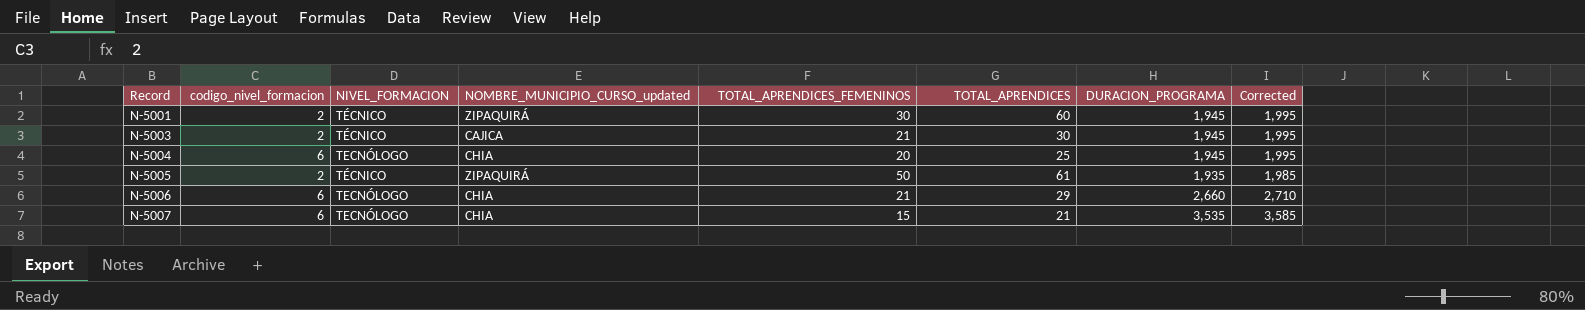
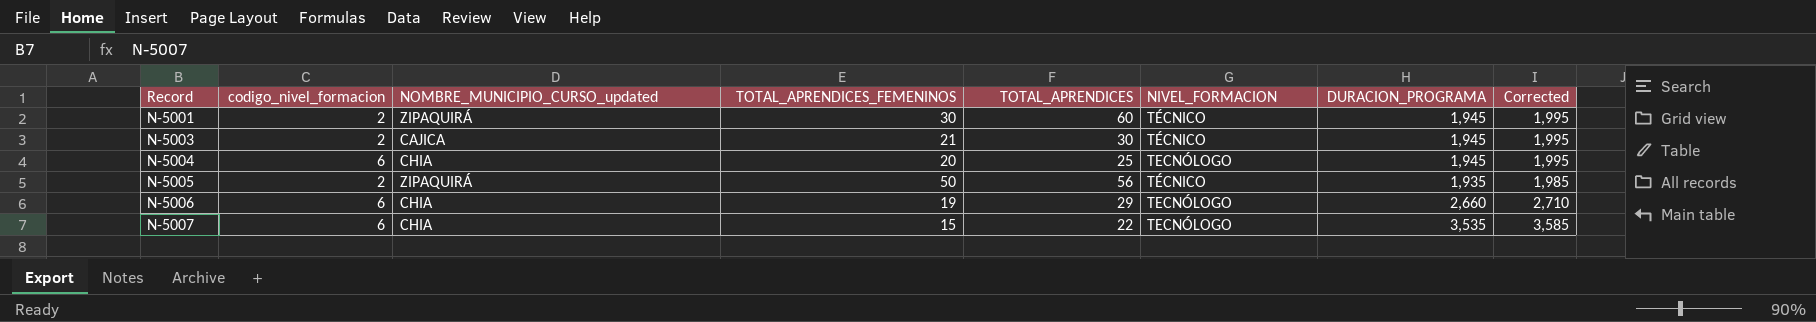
column NIVEL_FORMACION | position: 3 -> 6
N-5005 | TOTAL_APRENDICES: 61 -> 56
N-5006 | TOTAL_APRENDICES_FEMENINOS: 21 -> 19
N-5007 | TOTAL_APRENDICES: 21 -> 22

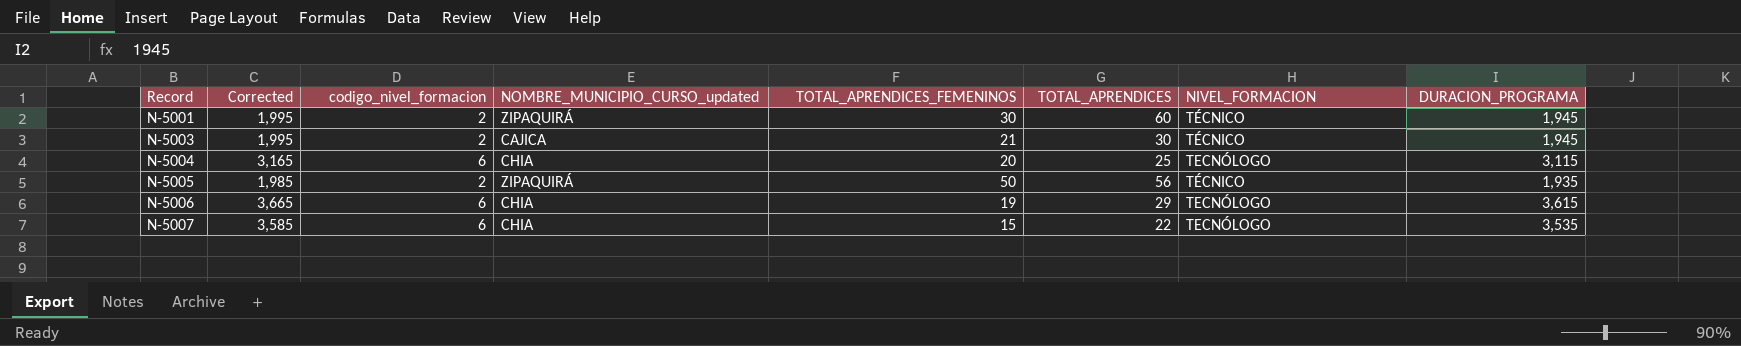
column Corrected | position: 8 -> 2
N-5004 | Corrected: 1,995 -> 3,165
N-5004 | DURACION_PROGRAMA: 1,945 -> 3,115
N-5006 | Corrected: 2,710 -> 3,665
N-5006 | DURACION_PROGRAMA: 2,660 -> 3,615

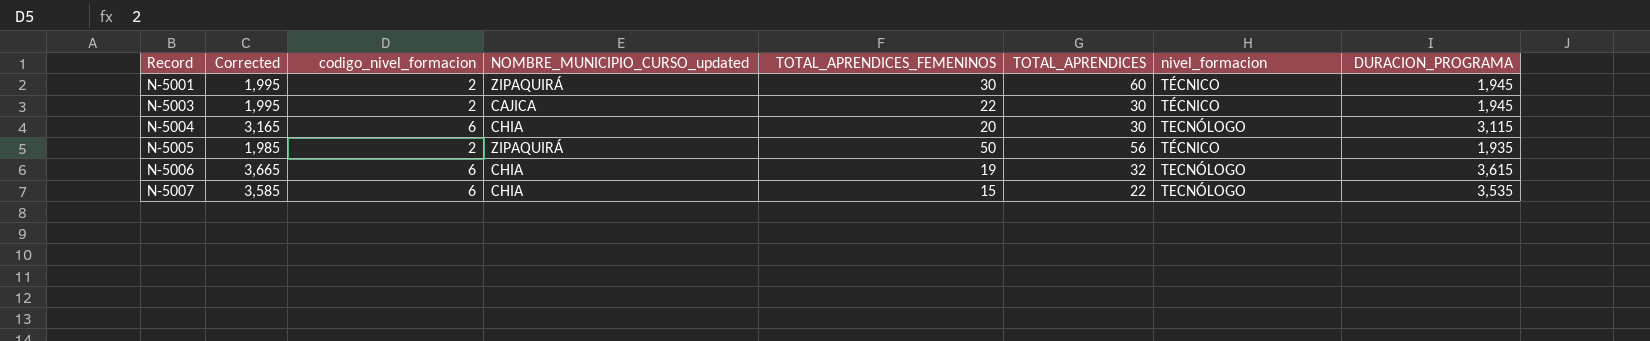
column name: NIVEL_FORMACION -> nivel_formacion
N-5003 | TOTAL_APRENDICES_FEMENINOS: 21 -> 22
N-5004 | TOTAL_APRENDICES: 25 -> 30
N-5006 | TOTAL_APRENDICES: 29 -> 32

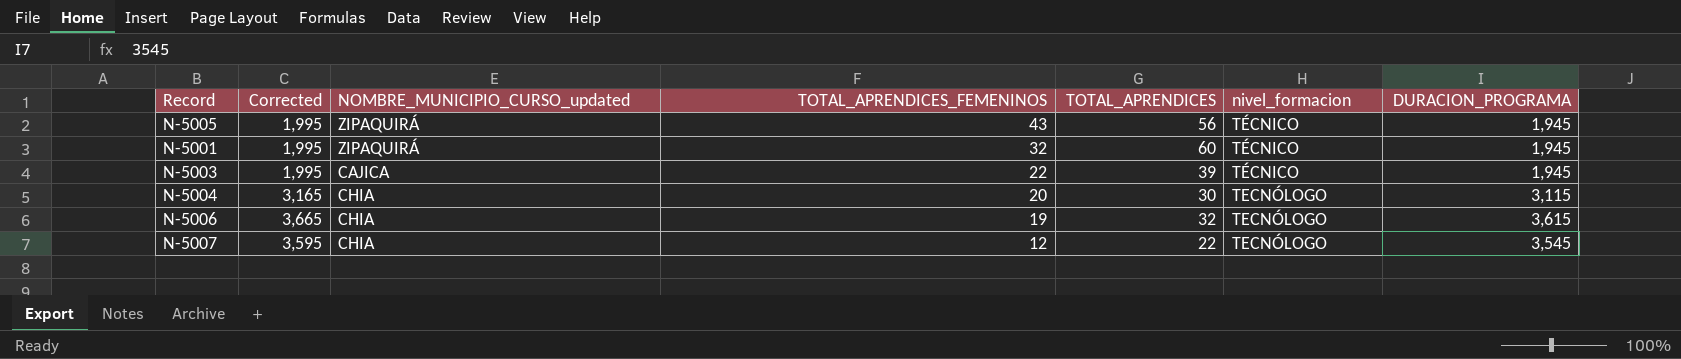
row order: Record ascending -> TOTAL_APRENDICES_FEMENINOS descending
column codigo_nivel_formacion | position: 3 -> none
N-5005 | Corrected: 1,985 -> 1,995
N-5005 | TOTAL_APRENDICES_FEMENINOS: 50 -> 43
N-5005 | DURACION_PROGRAMA: 1,935 -> 1,945
N-5001 | TOTAL_APRENDICES_FEMENINOS: 30 -> 32
N-5003 | TOTAL_APRENDICES: 30 -> 39
N-5007 | Corrected: 3,585 -> 3,595
N-5007 | TOTAL_APRENDICES_FEMENINOS: 15 -> 12
N-5007 | DURACION_PROGRAMA: 3,535 -> 3,545

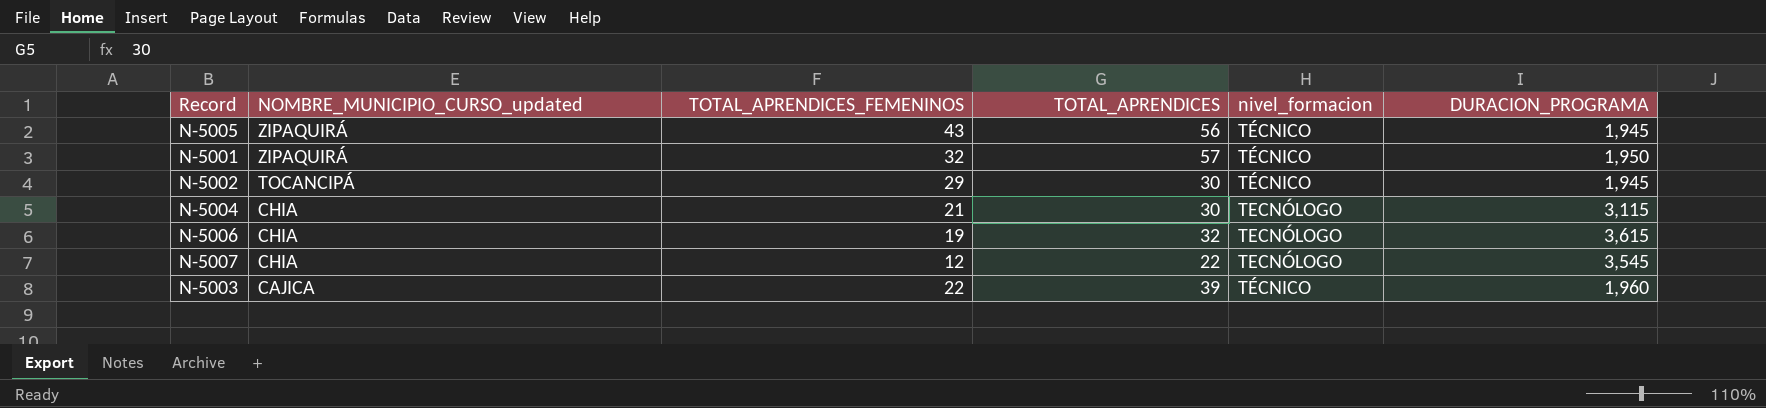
row order: TOTAL_APRENDICES_FEMENINOS descending -> NOMBRE_MUNICIPIO_CURSO_updated descending
column Corrected | formula: [DURACION_PROGRAMA] + 50 -> none
N-5001 | TOTAL_APRENDICES: 60 -> 57
N-5001 | DURACION_PROGRAMA: 1,945 -> 1,950
row N-5002: none -> TOCANCIPÁ | 29 | 30 | TÉCNICO | 1,945
N-5004 | TOTAL_APRENDICES_FEMENINOS: 20 -> 21
N-5003 | DURACION_PROGRAMA: 1,945 -> 1,960

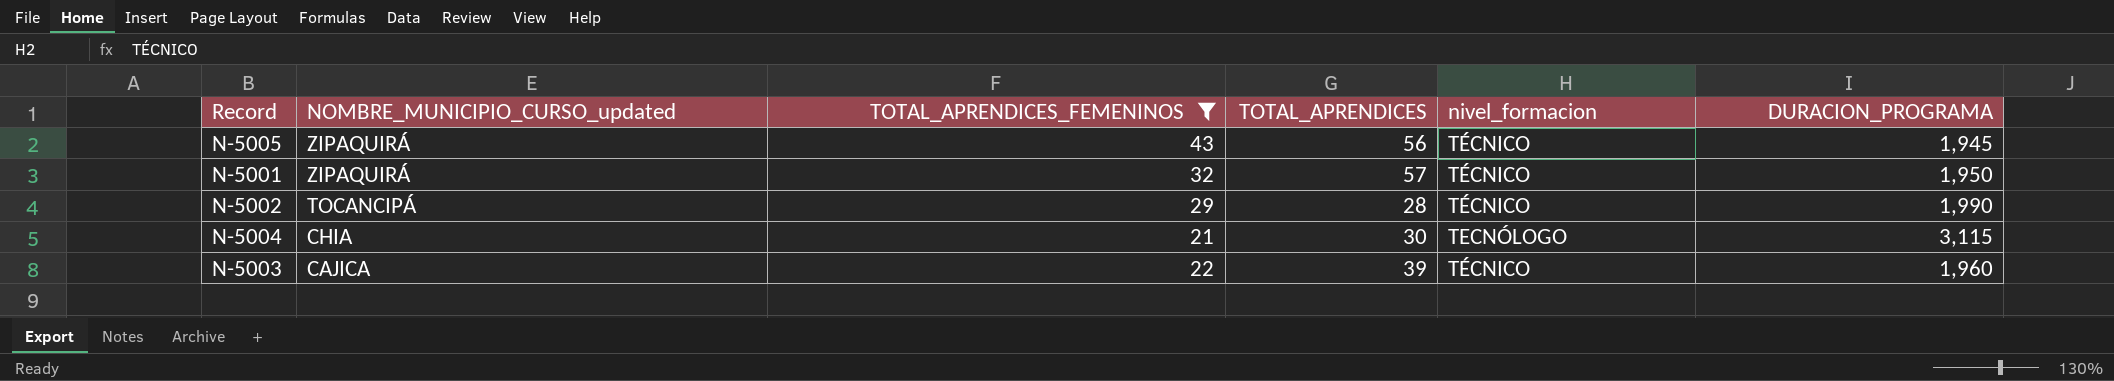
filter: none -> TOTAL_APRENDICES_FEMENINOS >= 21
N-5002 | TOTAL_APRENDICES: 30 -> 28
N-5002 | DURACION_PROGRAMA: 1,945 -> 1,990

